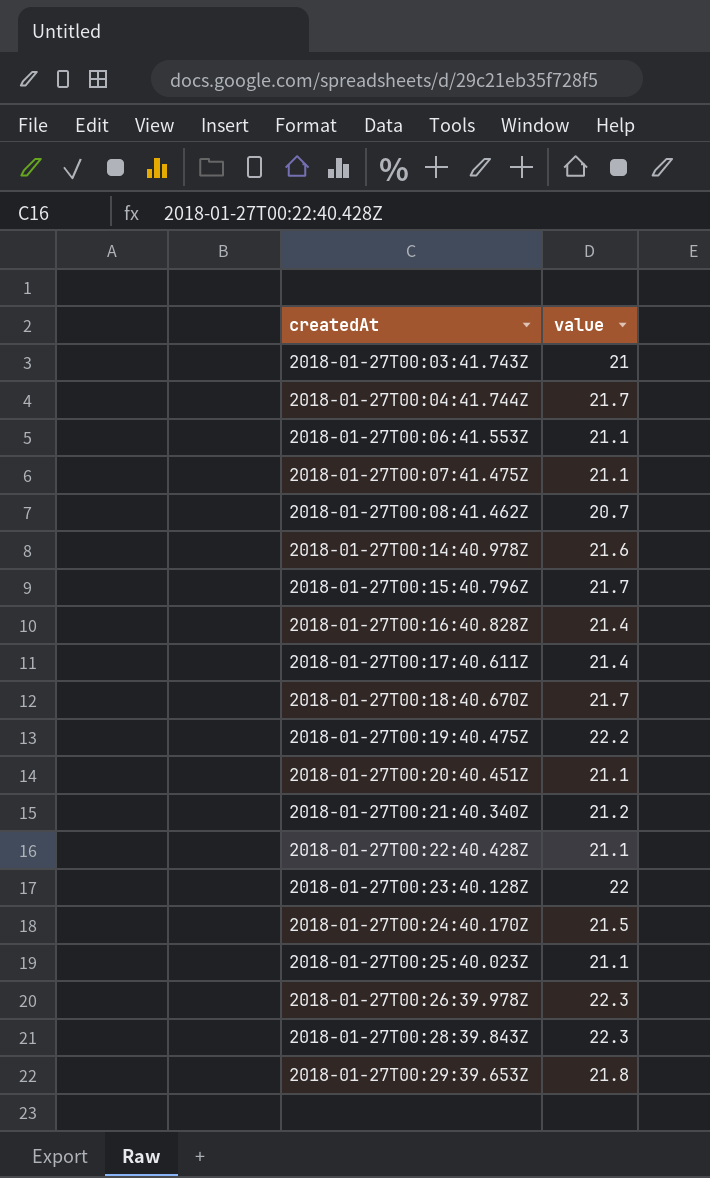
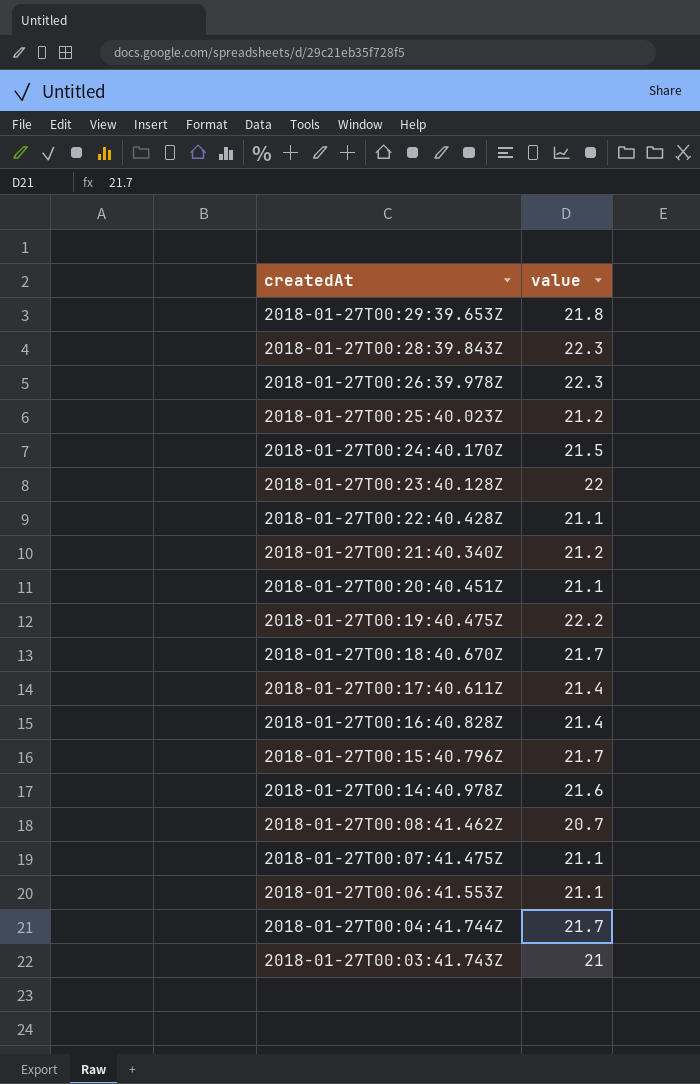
row order: createdAt ascending -> createdAt descending
2018-01-27T00:25:40.023Z | value: 21.1 -> 21.2

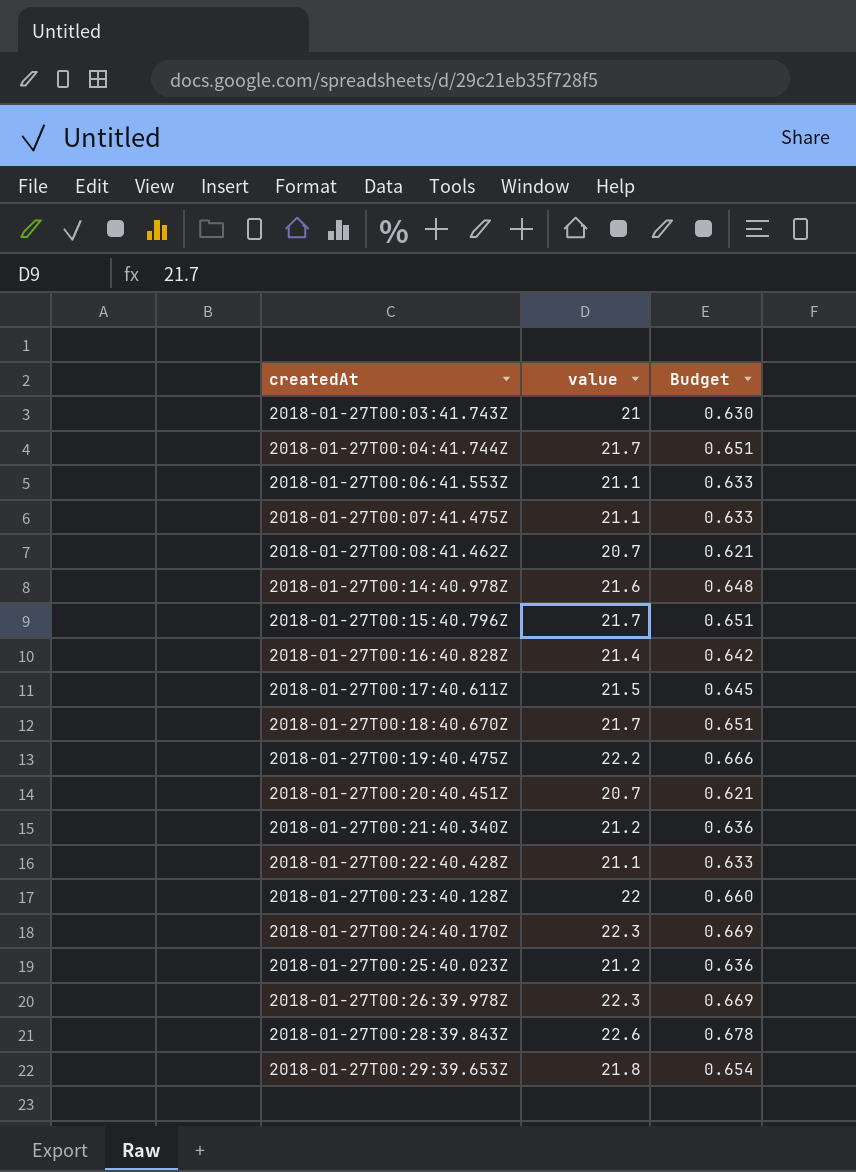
row order: createdAt descending -> createdAt ascending
column Budget | formula: none -> [value] * 0.03
2018-01-27T00:17:40.611Z | value: 21.4 -> 21.5
2018-01-27T00:20:40.451Z | value: 21.1 -> 20.7
2018-01-27T00:24:40.170Z | value: 21.5 -> 22.3
2018-01-27T00:28:39.843Z | value: 22.3 -> 22.6

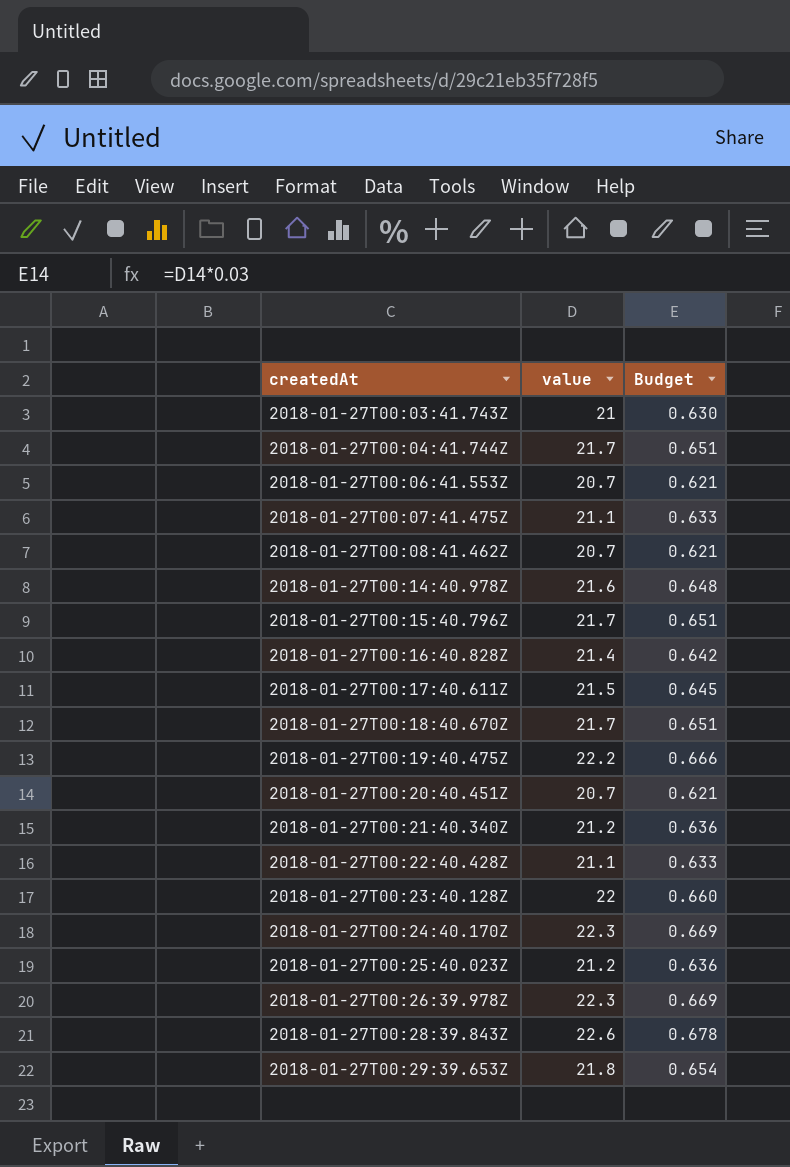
2018-01-27T00:06:41.553Z | value: 21.1 -> 20.7
2018-01-27T00:06:41.553Z | Budget: 0.633 -> 0.621

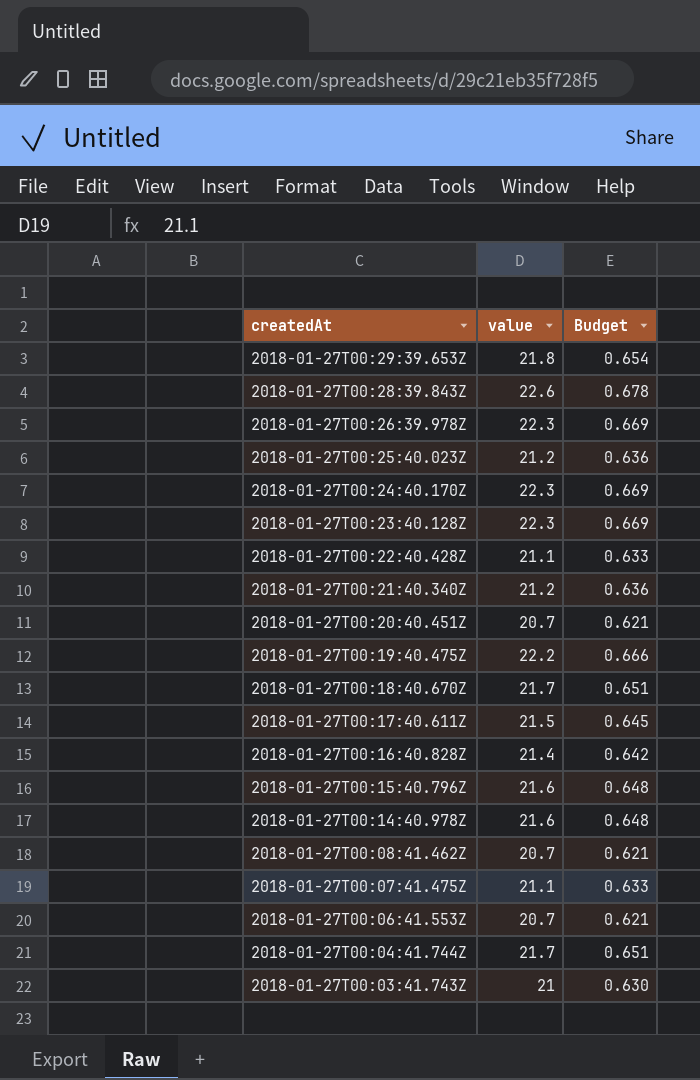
row order: createdAt ascending -> createdAt descending
2018-01-27T00:23:40.128Z | value: 22 -> 22.3
2018-01-27T00:23:40.128Z | Budget: 0.660 -> 0.669
2018-01-27T00:15:40.796Z | value: 21.7 -> 21.6
2018-01-27T00:15:40.796Z | Budget: 0.651 -> 0.648

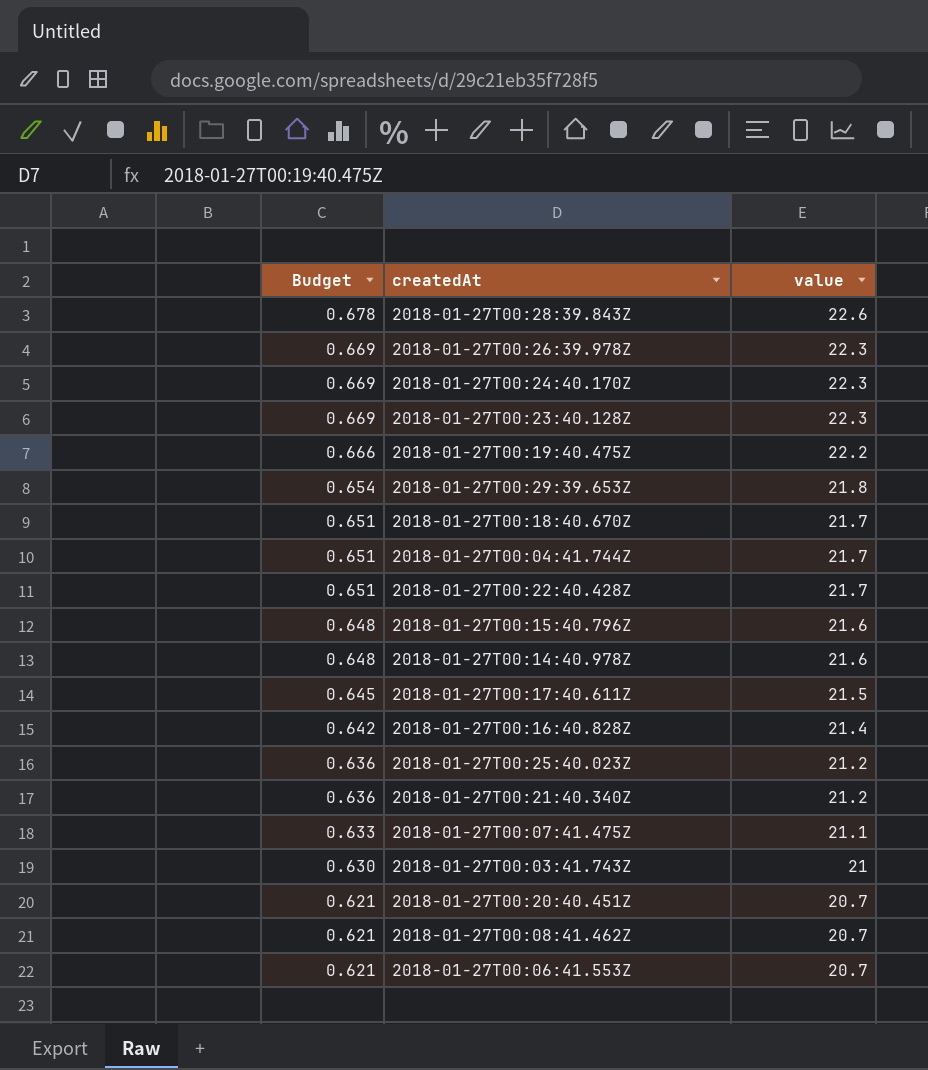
row order: createdAt descending -> Budget descending
column Budget | position: 3 -> 1
2018-01-27T00:22:40.428Z | Budget: 0.633 -> 0.651
2018-01-27T00:22:40.428Z | value: 21.1 -> 21.7

